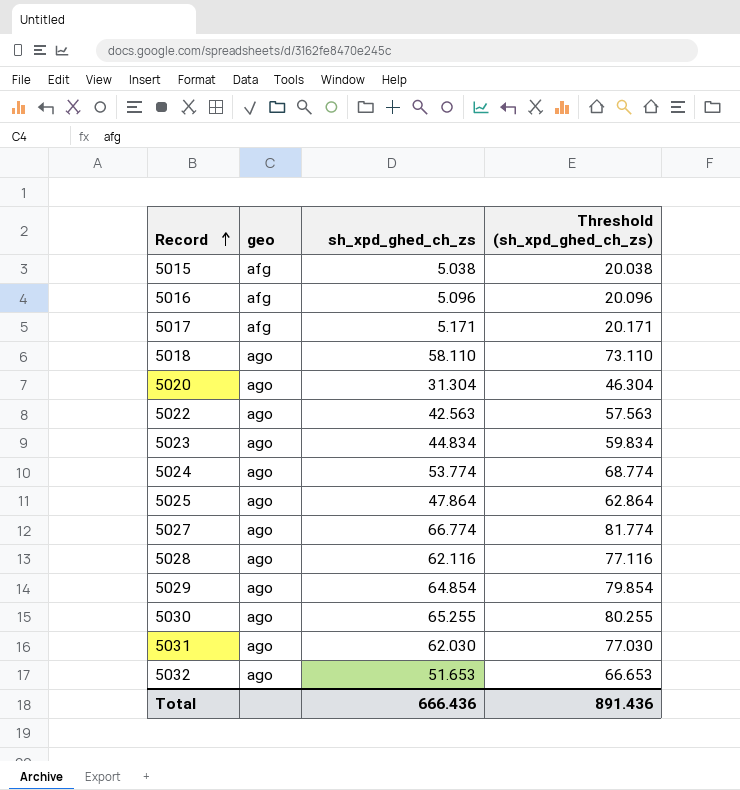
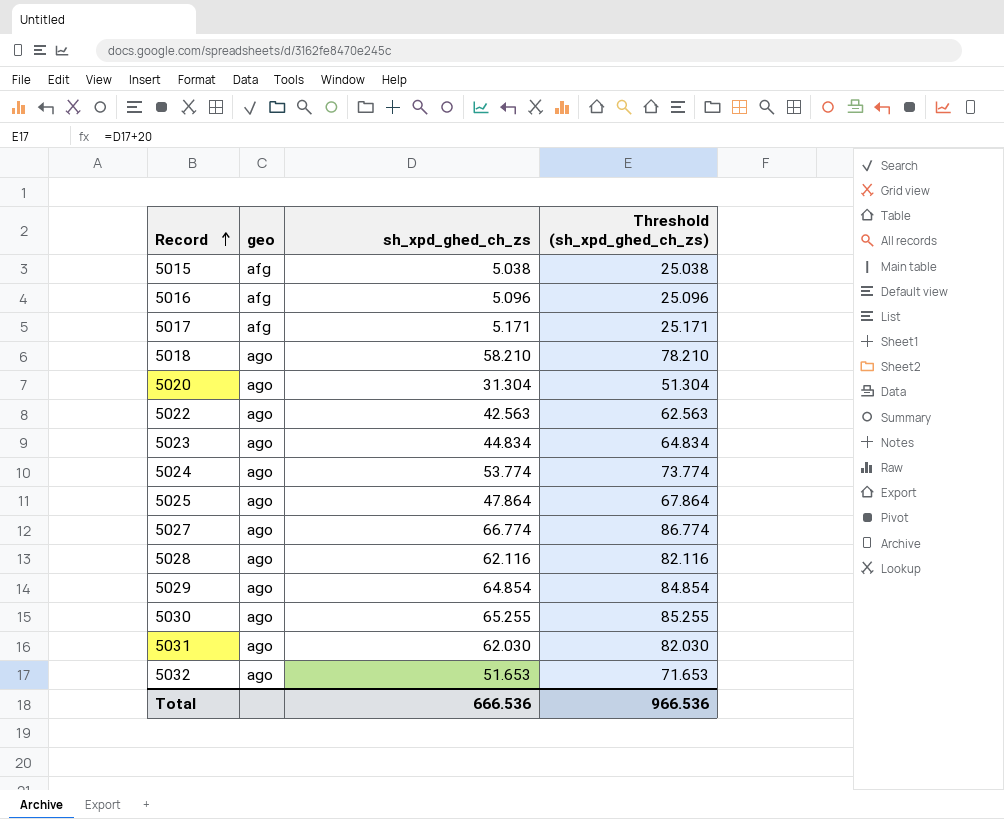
column Threshold (sh_xpd_ghed_ch_zs) | formula: [sh_xpd_ghed_ch_zs] + 15 -> [sh_xpd_ghed_ch_zs] + 20
5018 | sh_xpd_ghed_ch_zs: 58.110 -> 58.210
Total | sh_xpd_ghed_ch_zs: 666.436 -> 666.536
Total | Threshold (sh_xpd_ghed_ch_zs): 891.436 -> 966.536

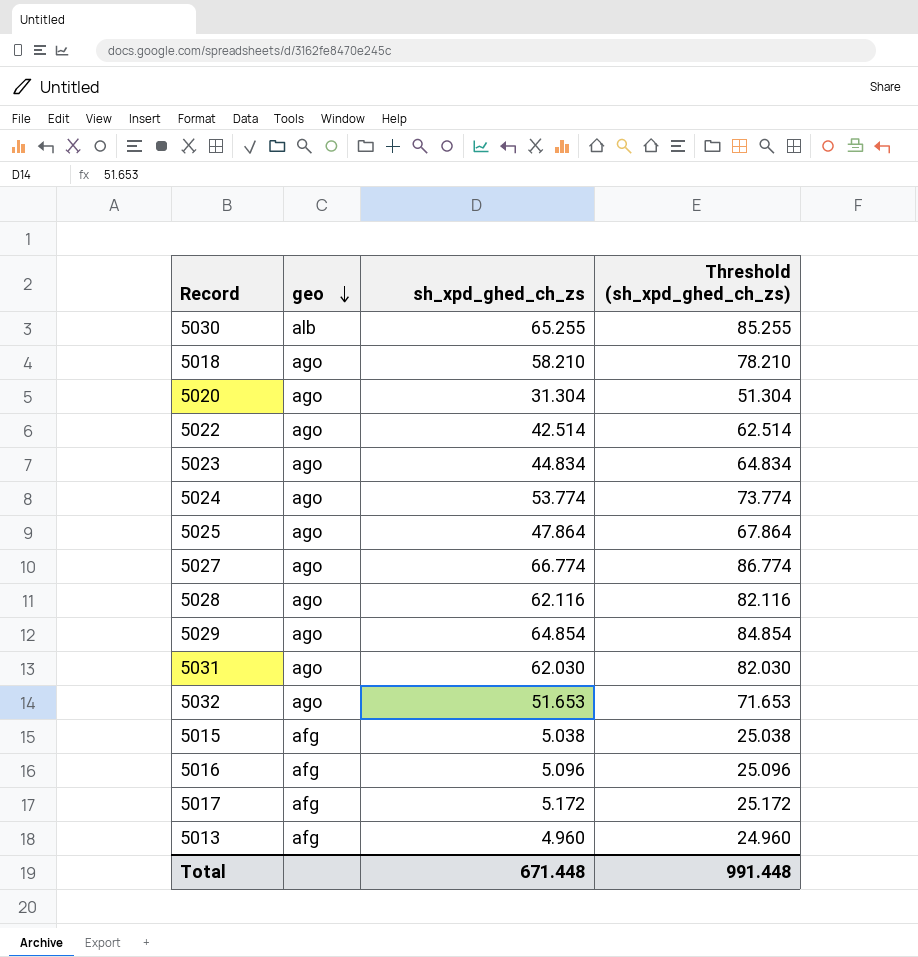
row order: Record ascending -> geo descending
5030 | geo: ago -> alb
5022 | sh_xpd_ghed_ch_zs: 42.563 -> 42.514
5022 | Threshold (sh_xpd_ghed_ch_zs): 62.563 -> 62.514
5017 | sh_xpd_ghed_ch_zs: 5.171 -> 5.172
5017 | Threshold (sh_xpd_ghed_ch_zs): 25.171 -> 25.172
row 5013: none -> afg | 4.960 | 24.960
Total | sh_xpd_ghed_ch_zs: 666.536 -> 671.448
Total | Threshold (sh_xpd_ghed_ch_zs): 966.536 -> 991.448

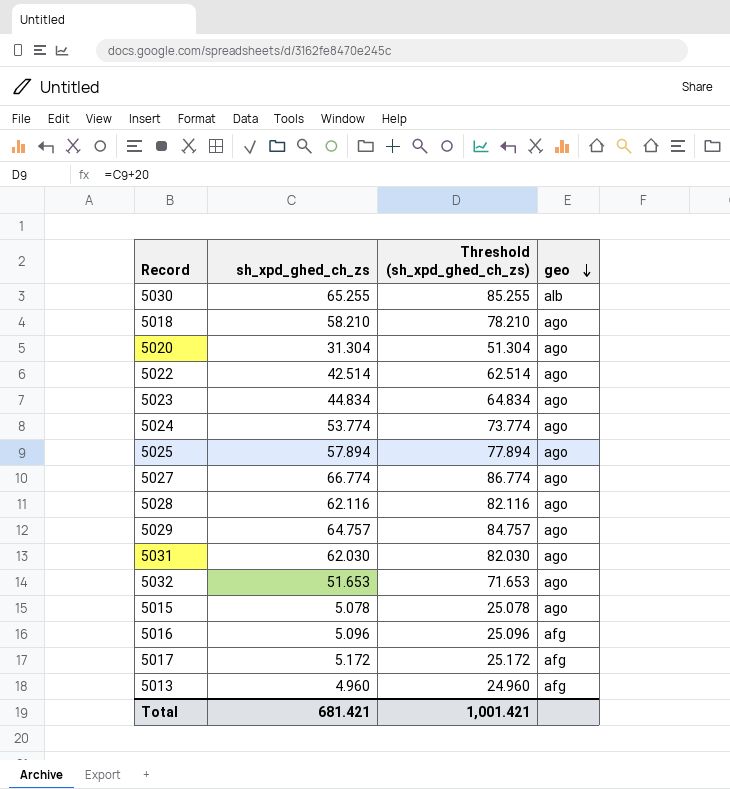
column geo | position: 2 -> 4
5025 | sh_xpd_ghed_ch_zs: 47.864 -> 57.894
5025 | Threshold (sh_xpd_ghed_ch_zs): 67.864 -> 77.894
5029 | sh_xpd_ghed_ch_zs: 64.854 -> 64.757
5029 | Threshold (sh_xpd_ghed_ch_zs): 84.854 -> 84.757
5015 | sh_xpd_ghed_ch_zs: 5.038 -> 5.078
5015 | Threshold (sh_xpd_ghed_ch_zs): 25.038 -> 25.078
5015 | geo: afg -> ago
Total | sh_xpd_ghed_ch_zs: 671.448 -> 681.421
Total | Threshold (sh_xpd_ghed_ch_zs): 991.448 -> 1,001.421

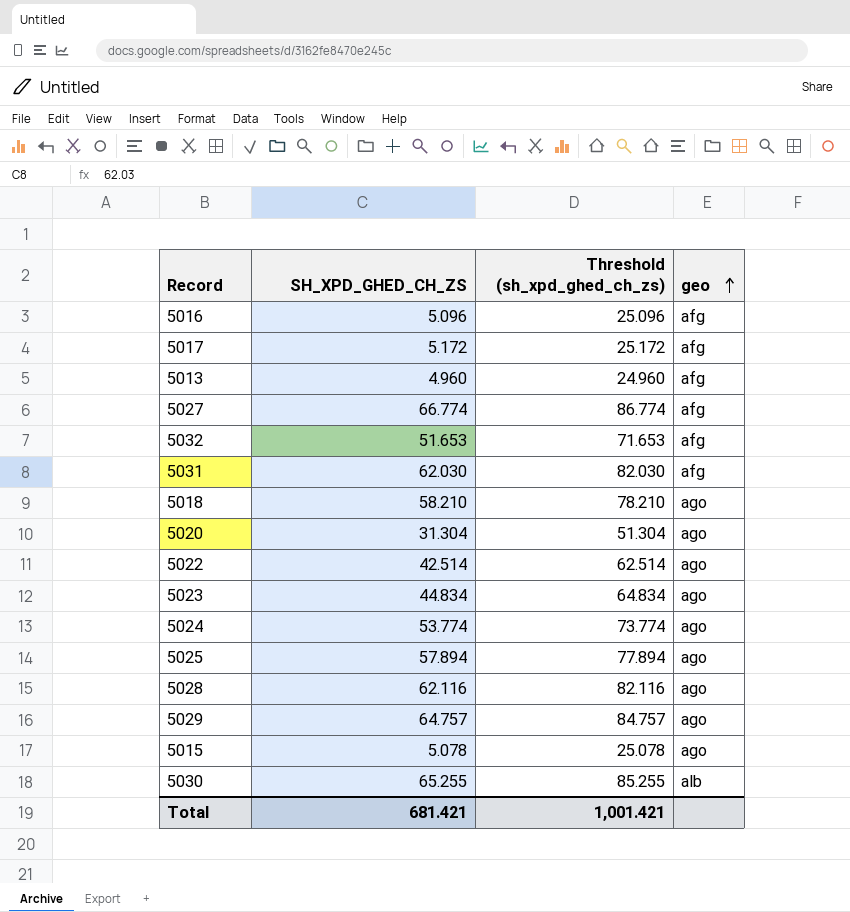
row order: geo descending -> geo ascending
column name: sh_xpd_ghed_ch_zs -> SH_XPD_GHED_CH_ZS
5027 | geo: ago -> afg
5032 | geo: ago -> afg
5031 | geo: ago -> afg

